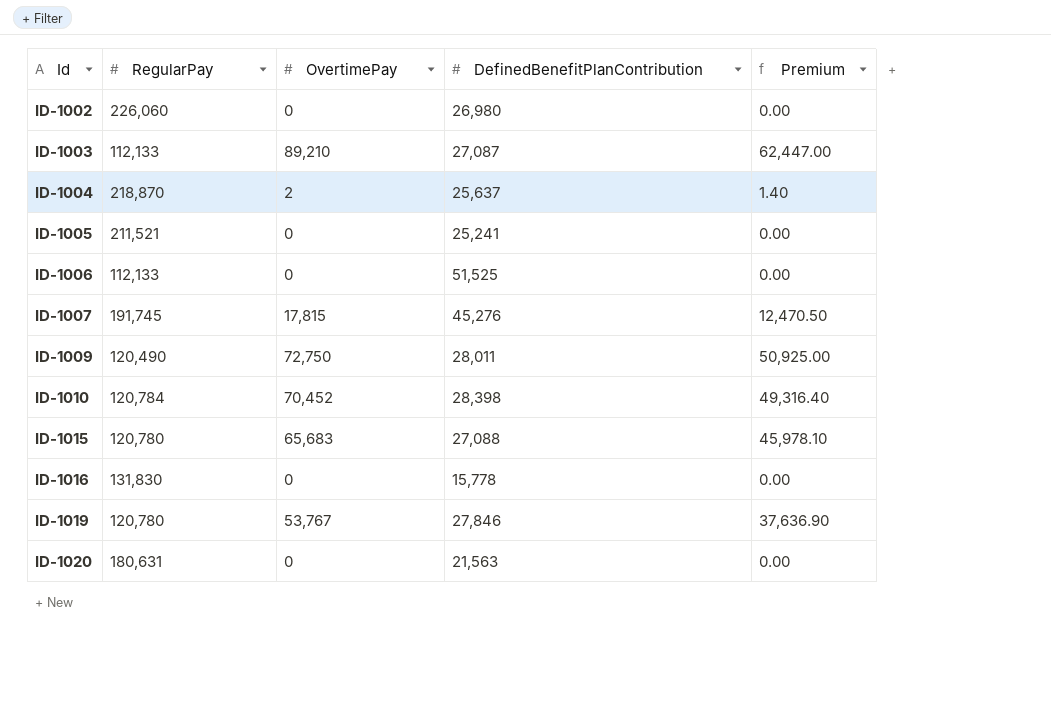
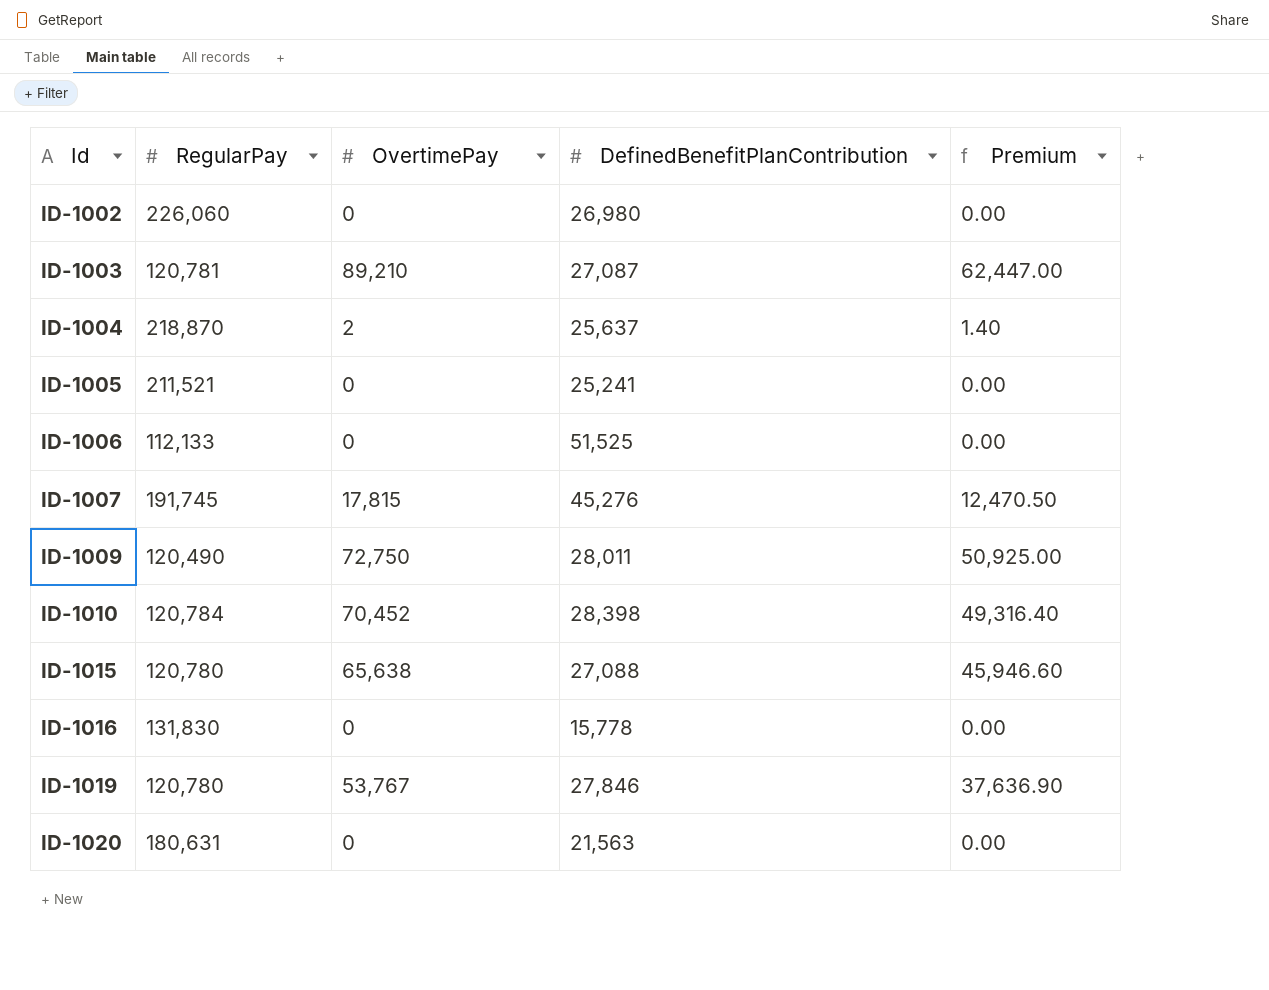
ID-1003 | RegularPay: 112,133 -> 120,781
ID-1015 | OvertimePay: 65,683 -> 65,638
ID-1015 | Premium: 45,978.10 -> 45,946.60

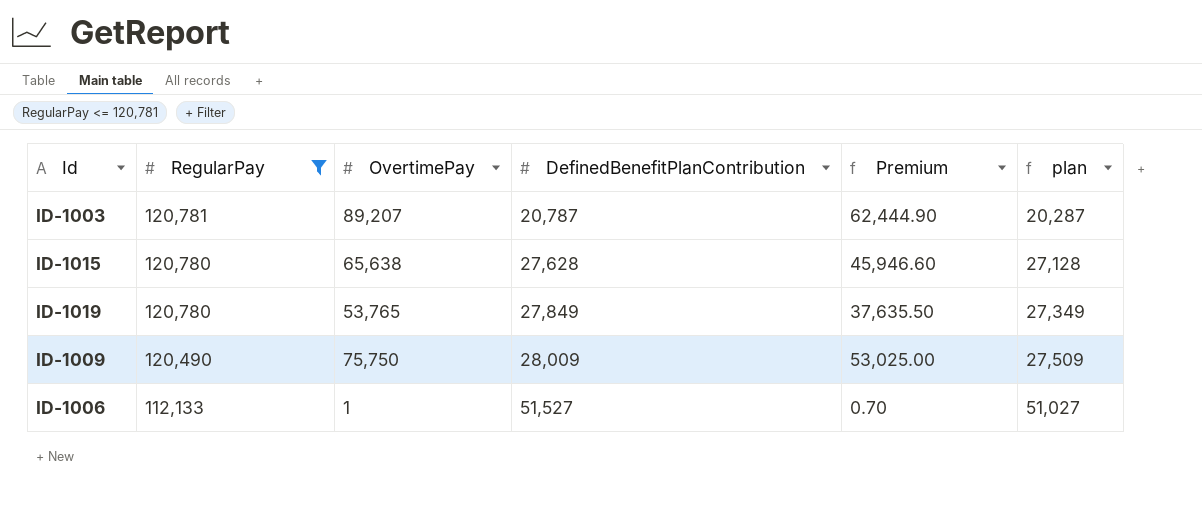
filter: none -> RegularPay <= 120,781
row order: Id ascending -> RegularPay descending
column plan | formula: none -> [DefinedBenefitPlanContribution] - 500
ID-1003 | OvertimePay: 89,210 -> 89,207
ID-1003 | DefinedBenefitPlanContribution: 27,087 -> 20,787
ID-1003 | Premium: 62,447.00 -> 62,444.90
ID-1015 | DefinedBenefitPlanContribution: 27,088 -> 27,628
ID-1019 | OvertimePay: 53,767 -> 53,765
ID-1019 | DefinedBenefitPlanContribution: 27,846 -> 27,849
ID-1019 | Premium: 37,636.90 -> 37,635.50
ID-1009 | OvertimePay: 72,750 -> 75,750
ID-1009 | DefinedBenefitPlanContribution: 28,011 -> 28,009
ID-1009 | Premium: 50,925.00 -> 53,025.00
ID-1006 | OvertimePay: 0 -> 1
ID-1006 | DefinedBenefitPlanContribution: 51,525 -> 51,527
ID-1006 | Premium: 0.00 -> 0.70

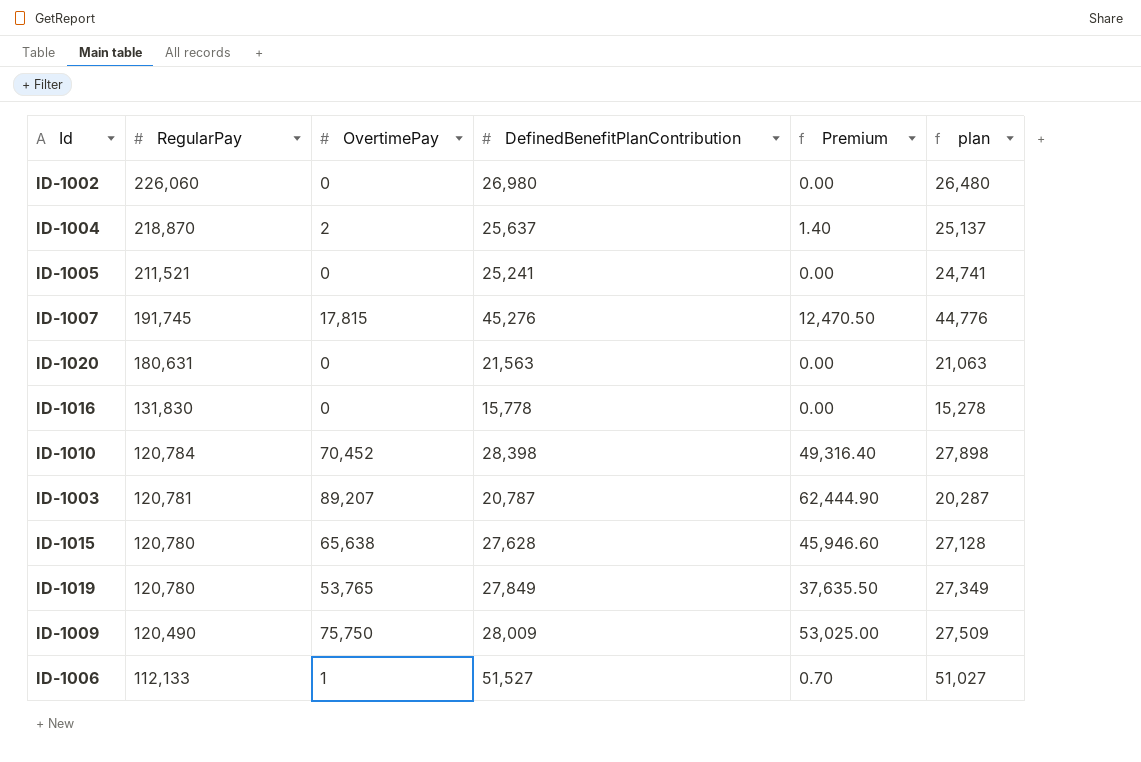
filter: RegularPay <= 120,781 -> none

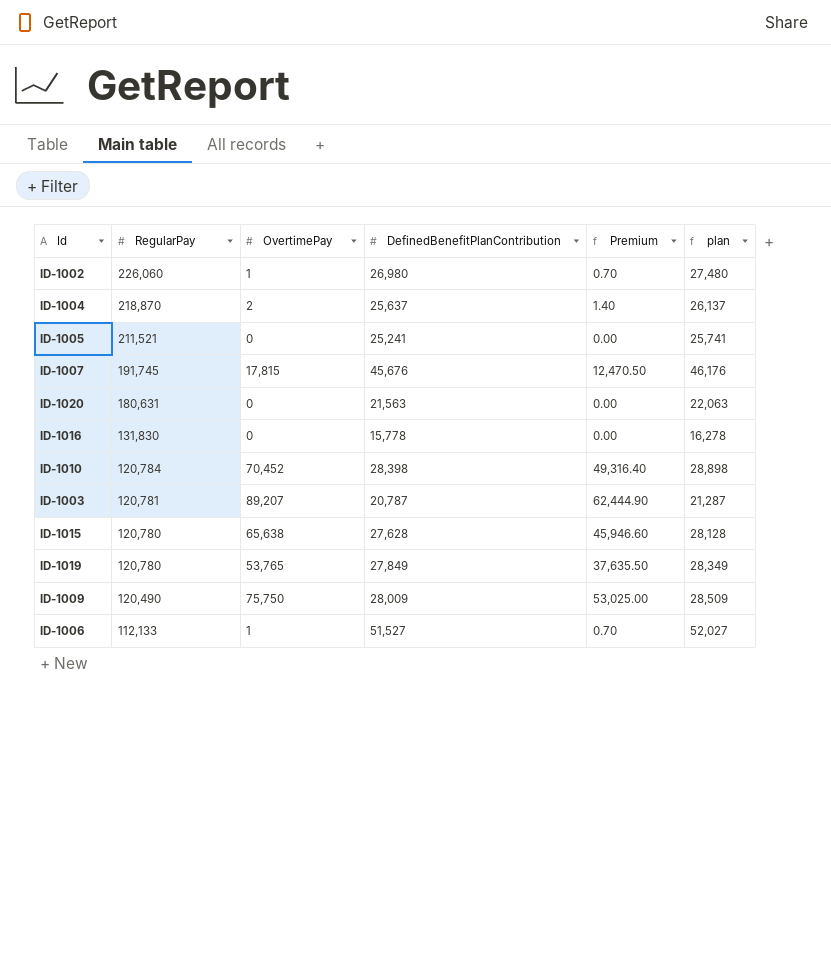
column plan | formula: [DefinedBenefitPlanContribution] - 500 -> [DefinedBenefitPlanContribution] + 500
ID-1002 | OvertimePay: 0 -> 1
ID-1002 | Premium: 0.00 -> 0.70
ID-1007 | DefinedBenefitPlanContribution: 45,276 -> 45,676

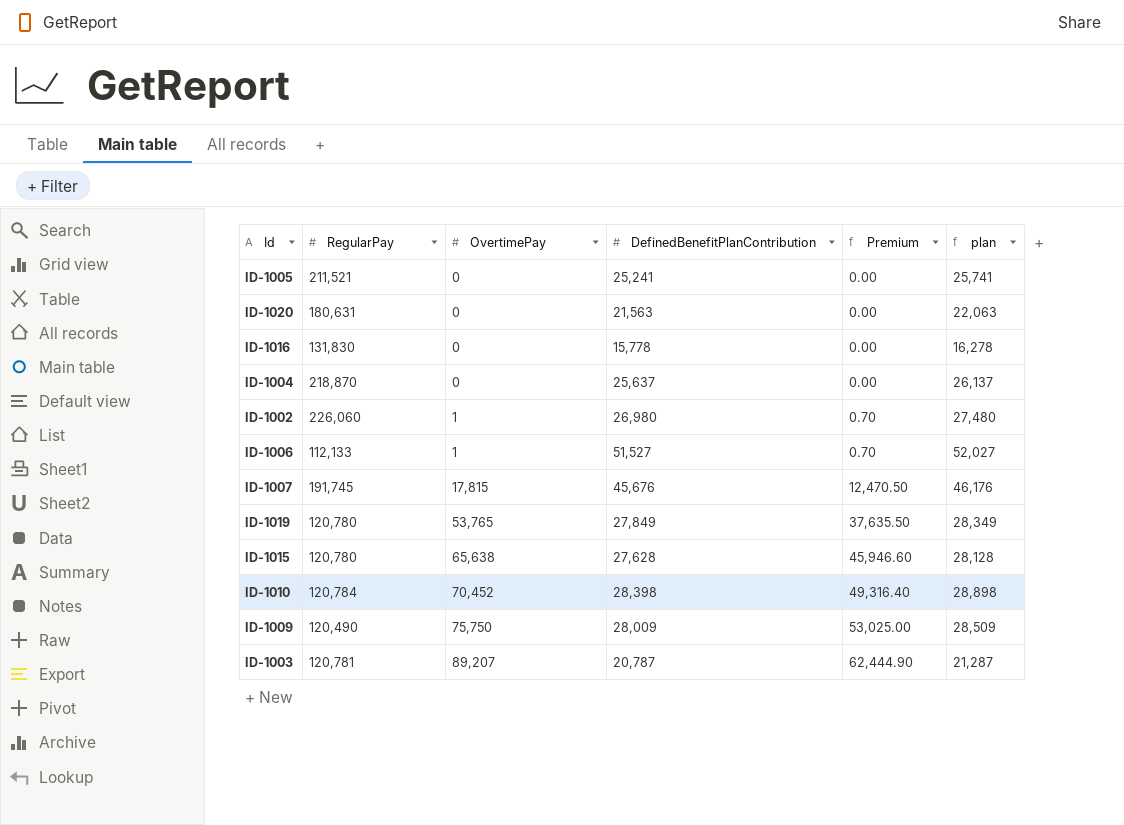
row order: RegularPay descending -> OvertimePay ascending
ID-1004 | OvertimePay: 2 -> 0
ID-1004 | Premium: 1.40 -> 0.00

